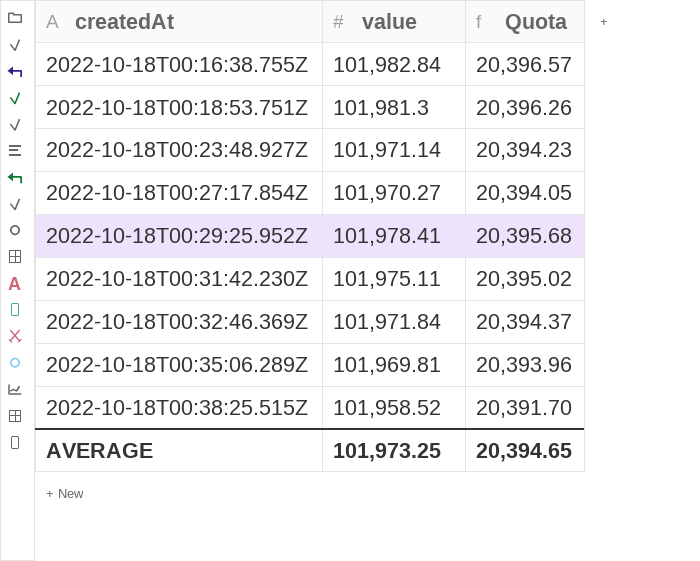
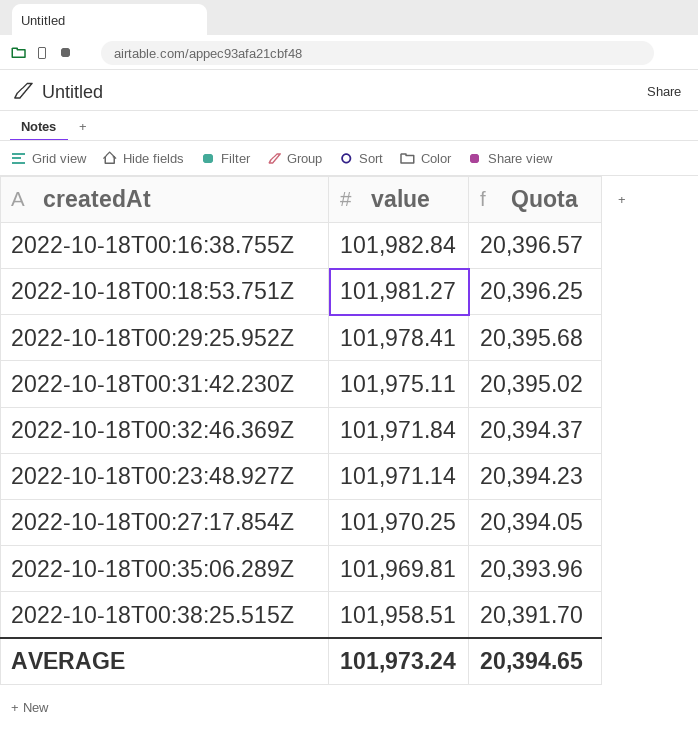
row order: createdAt ascending -> value descending
2022-10-18T00:18:53.751Z | value: 101,981.3 -> 101,981.27
2022-10-18T00:18:53.751Z | Quota: 20,396.26 -> 20,396.25
2022-10-18T00:27:17.854Z | value: 101,970.27 -> 101,970.25
2022-10-18T00:38:25.515Z | value: 101,958.52 -> 101,958.51
AVERAGE | value: 101,973.25 -> 101,973.24

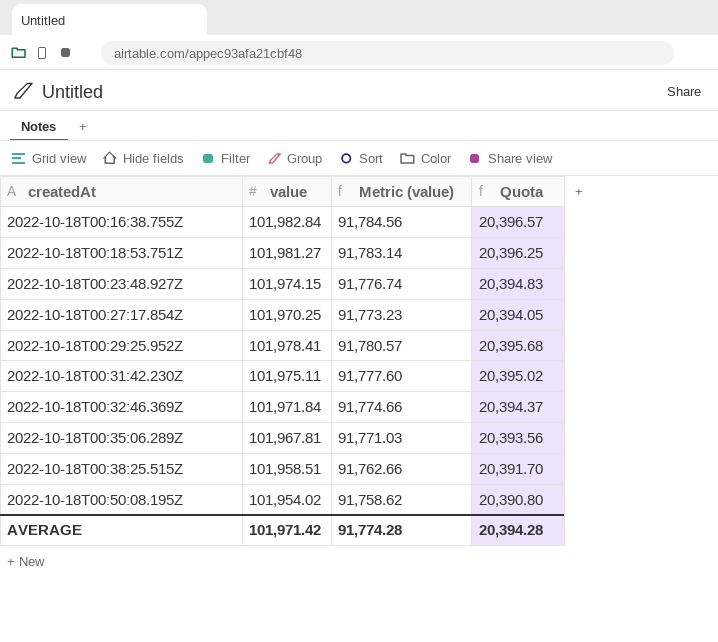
row order: value descending -> createdAt ascending
column Metric (value) | formula: none -> [value] * 0.9
2022-10-18T00:23:48.927Z | value: 101,971.14 -> 101,974.15
2022-10-18T00:23:48.927Z | Quota: 20,394.23 -> 20,394.83
2022-10-18T00:35:06.289Z | value: 101,969.81 -> 101,967.81
2022-10-18T00:35:06.289Z | Quota: 20,393.96 -> 20,393.56
row 2022-10-18T00:50:08.195Z: none -> 101,954.02 | 91,758.62 | 20,390.80
AVERAGE | value: 101,973.24 -> 101,971.42
AVERAGE | Quota: 20,394.65 -> 20,394.28

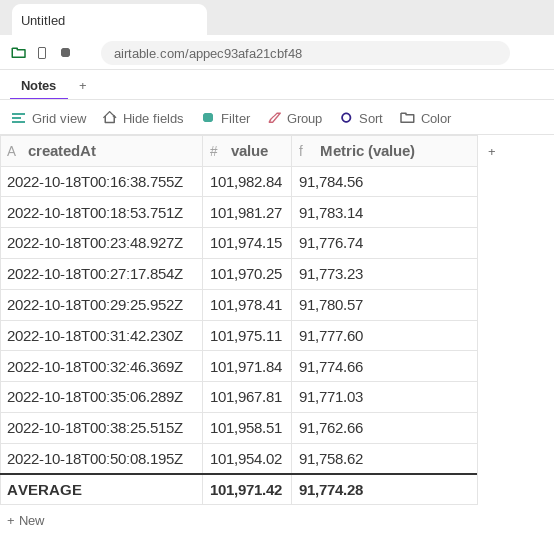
column Quota | formula: [value] * 0.2 -> none

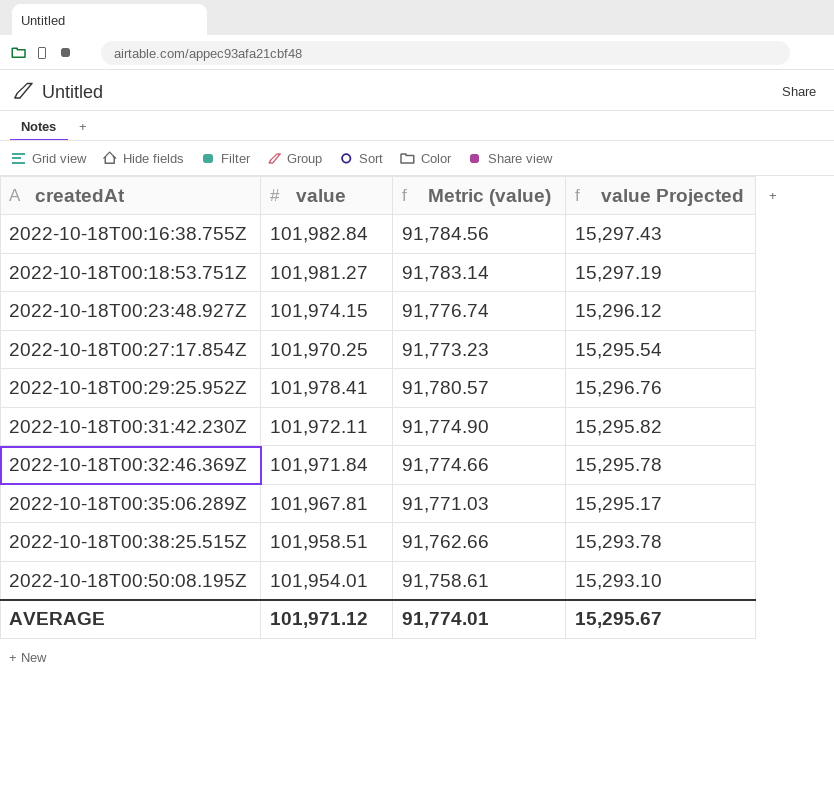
column value Projected | formula: none -> [value] * 0.15
2022-10-18T00:31:42.230Z | value: 101,975.11 -> 101,972.11
2022-10-18T00:31:42.230Z | Metric (value): 91,777.60 -> 91,774.90
2022-10-18T00:50:08.195Z | value: 101,954.02 -> 101,954.01
2022-10-18T00:50:08.195Z | Metric (value): 91,758.62 -> 91,758.61
AVERAGE | value: 101,971.42 -> 101,971.12
AVERAGE | Metric (value): 91,774.28 -> 91,774.01

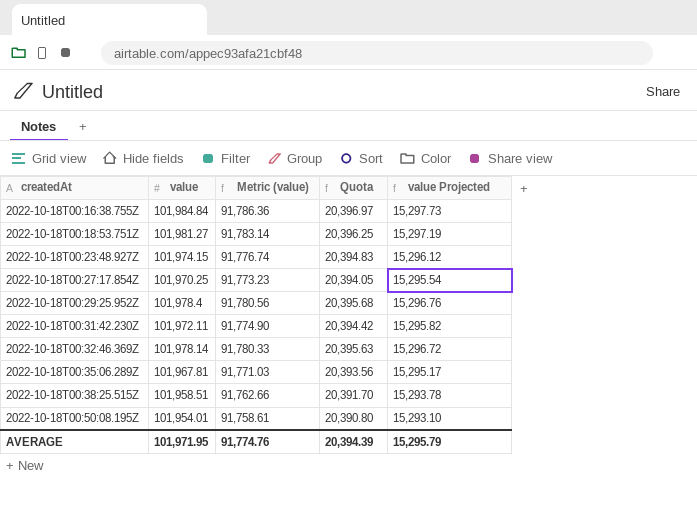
column Quota | formula: none -> [value] * 0.2
2022-10-18T00:16:38.755Z | value: 101,982.84 -> 101,984.84
2022-10-18T00:16:38.755Z | Metric (value): 91,784.56 -> 91,786.36
2022-10-18T00:16:38.755Z | value Projected: 15,297.43 -> 15,297.73
2022-10-18T00:29:25.952Z | value: 101,978.41 -> 101,978.4
2022-10-18T00:29:25.952Z | Metric (value): 91,780.57 -> 91,780.56
2022-10-18T00:32:46.369Z | value: 101,971.84 -> 101,978.14
2022-10-18T00:32:46.369Z | Metric (value): 91,774.66 -> 91,780.33
2022-10-18T00:32:46.369Z | value Projected: 15,295.78 -> 15,296.72
AVERAGE | value: 101,971.12 -> 101,971.95
AVERAGE | Metric (value): 91,774.01 -> 91,774.76
AVERAGE | value Projected: 15,295.67 -> 15,295.79

